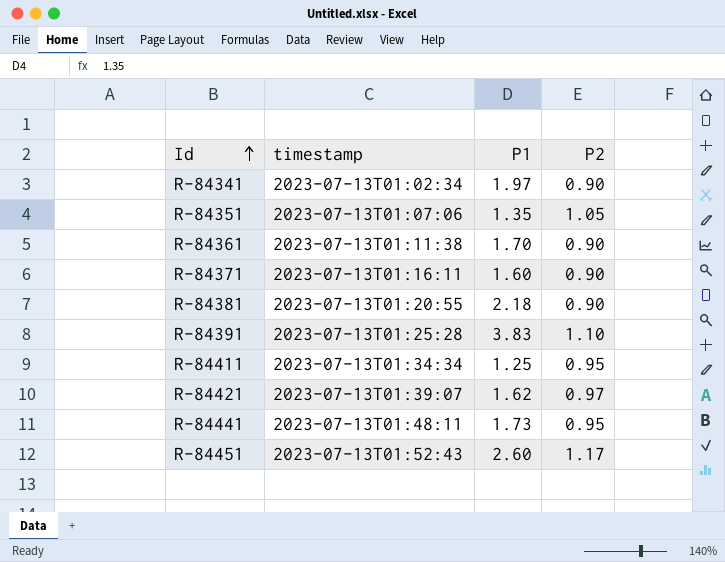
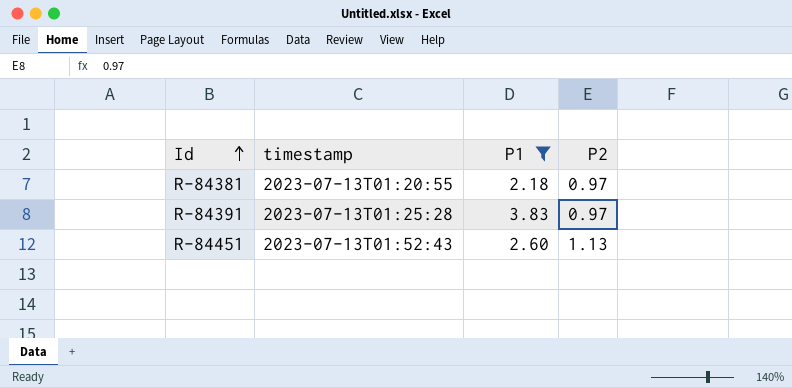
filter: none -> P1 >= 2.18
R-84381 | P2: 0.90 -> 0.97
R-84391 | P2: 1.10 -> 0.97
R-84451 | P2: 1.17 -> 1.13

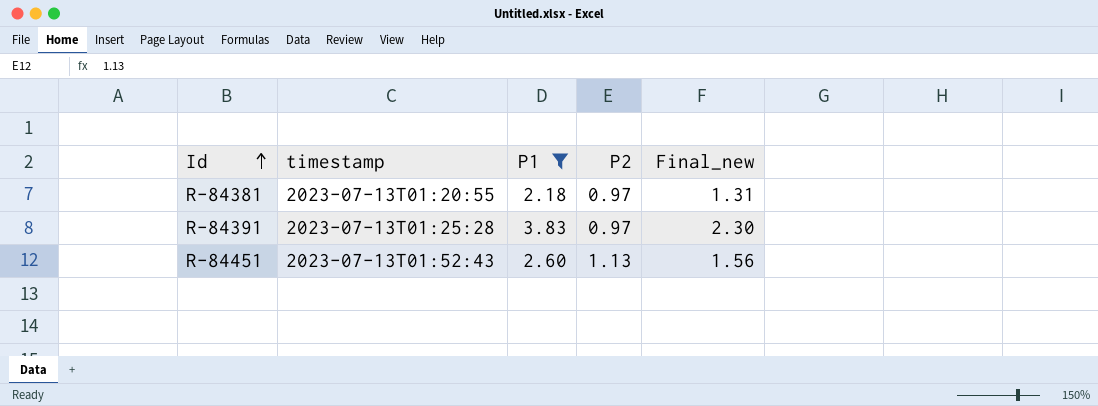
column Final_new | formula: none -> [P1] * 0.6

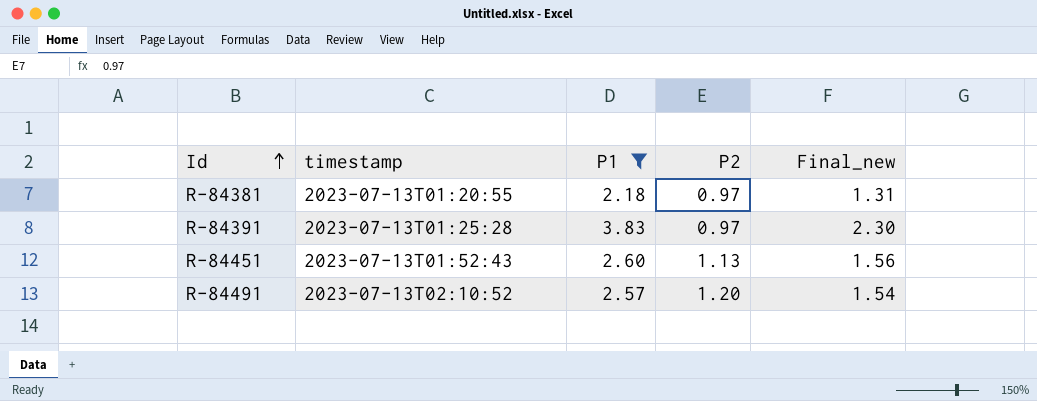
row R-84491: none -> 2023-07-13T02:10:52 | 2.57 | 1.20 | 1.54

